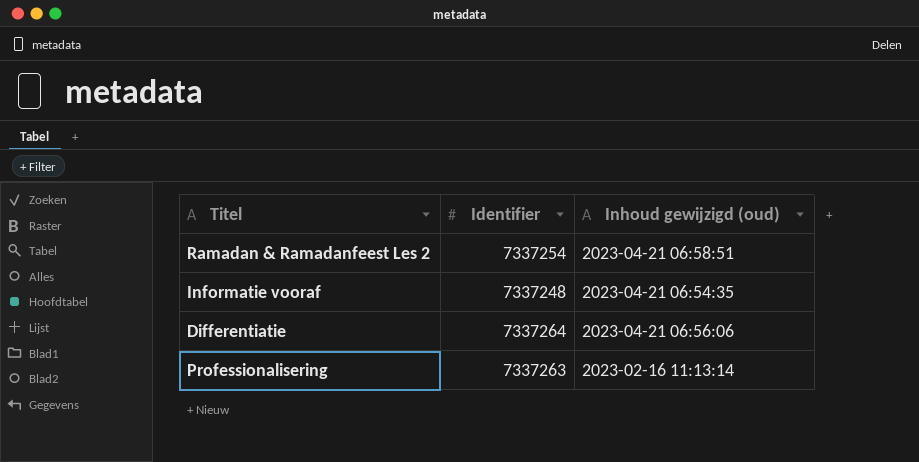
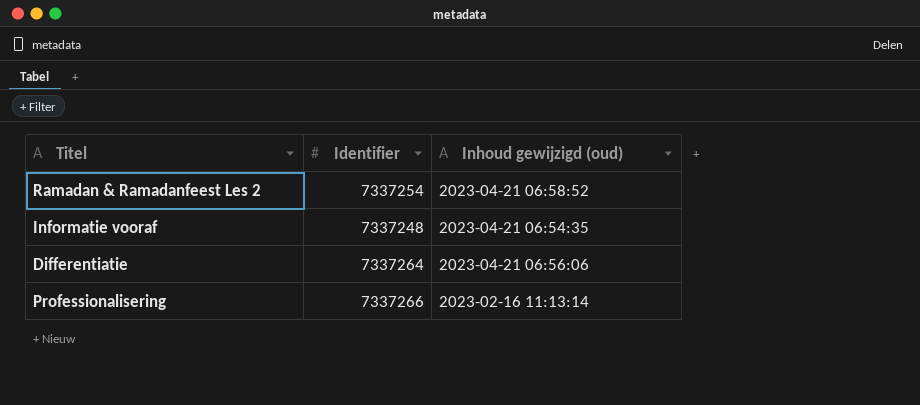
Ramadan & Ramadanfeest Les 2 | Inhoud gewijzigd (oud): 2023-04-21 06:58:51 -> 2023-04-21 06:58:52
Professionalisering | Identifier: 7337263 -> 7337266

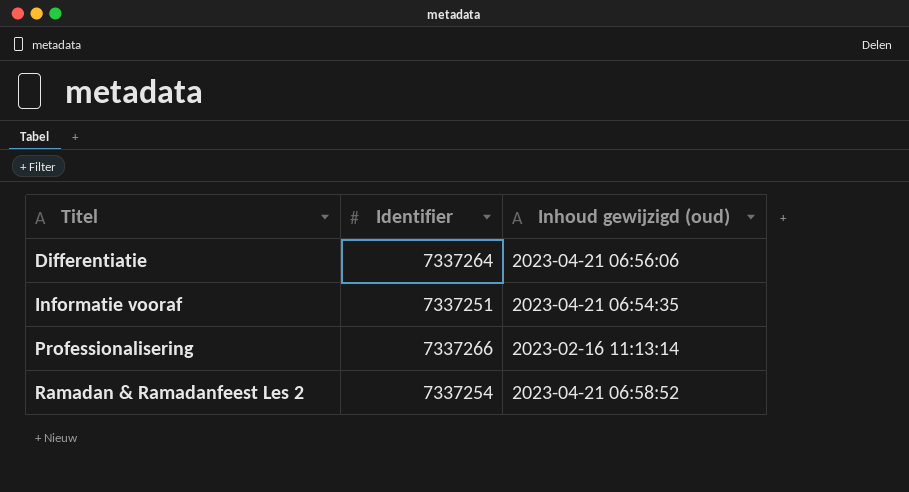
row order: none -> Titel ascending
Informatie vooraf | Identifier: 7337248 -> 7337251

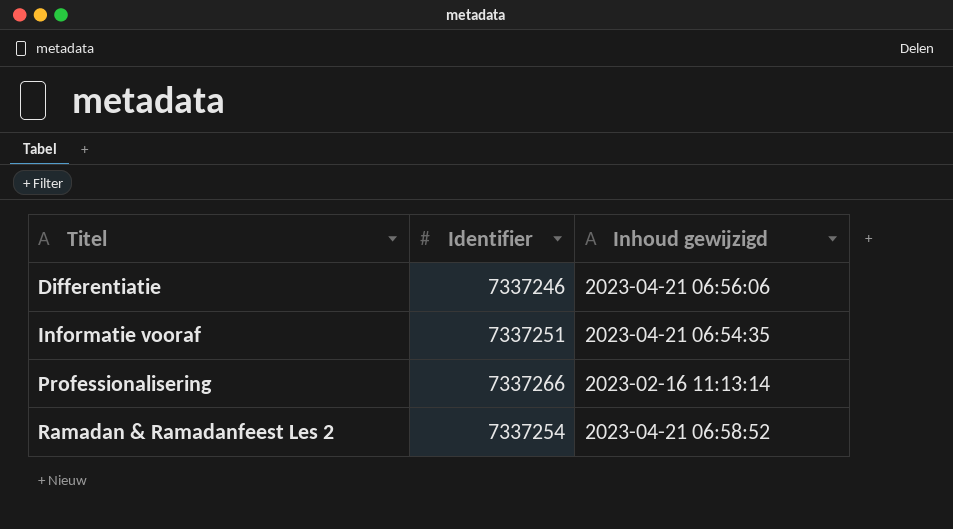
column name: Inhoud gewijzigd (oud) -> Inhoud gewijzigd
Differentiatie | Identifier: 7337264 -> 7337246

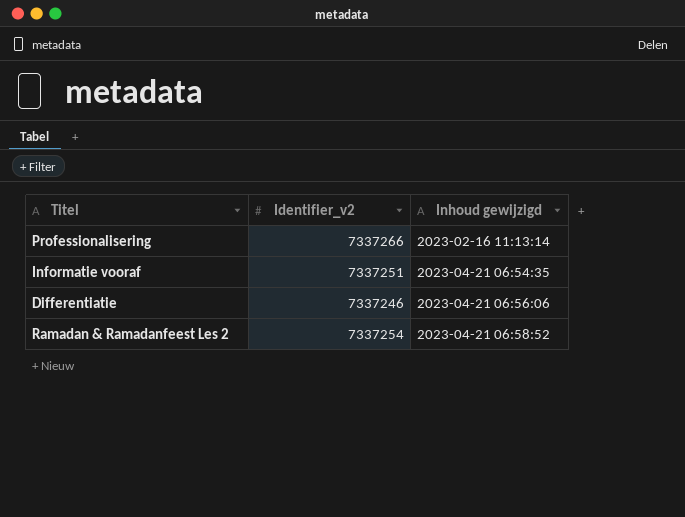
row order: Titel ascending -> Inhoud gewijzigd ascending
column name: Identifier -> Identifier_v2

